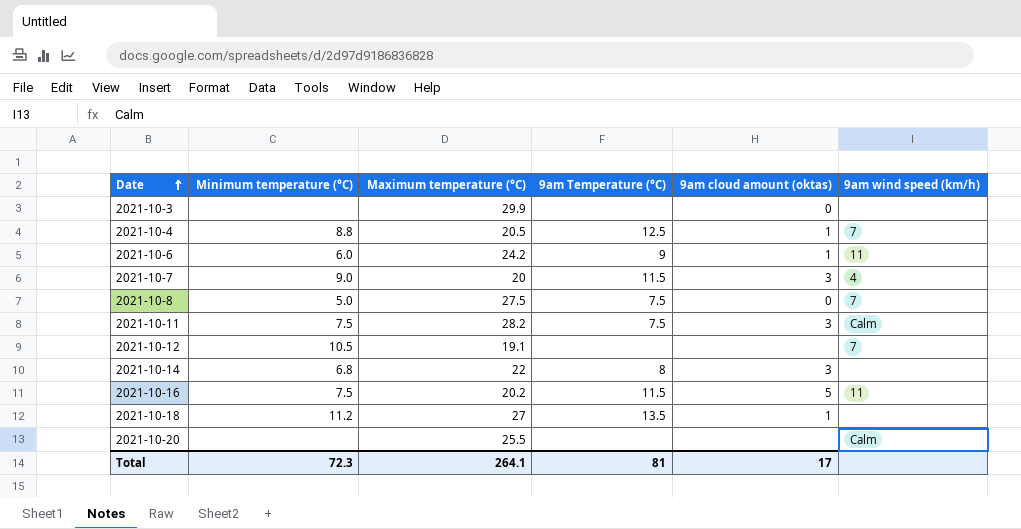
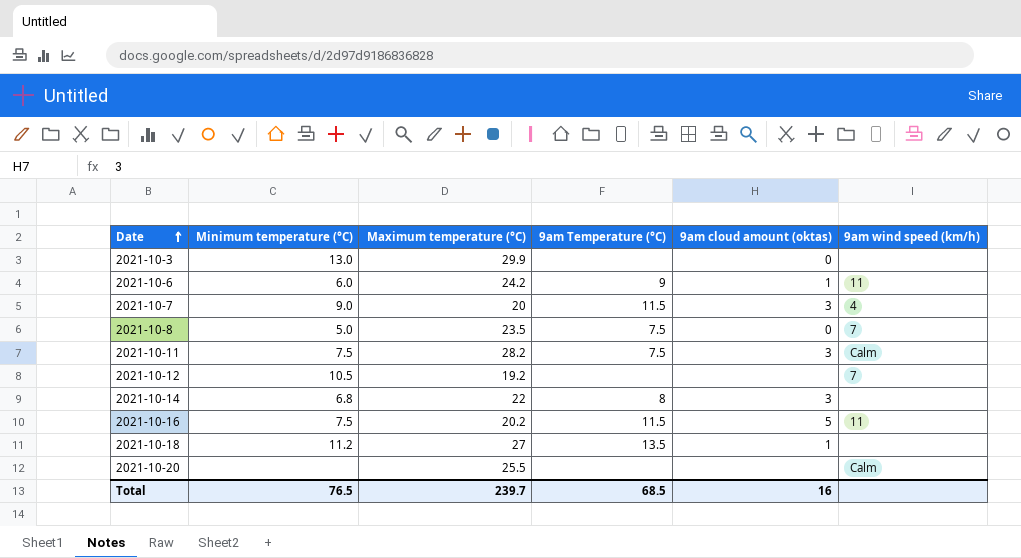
row 2021-10-4: 8.8 | 20.5 | 12.5 | 1 | 7 -> none
2021-10-3 | Minimum temperature (°C): none -> 13.0
2021-10-8 | Maximum temperature (°C): 27.5 -> 23.5
2021-10-12 | Maximum temperature (°C): 19.1 -> 19.2
Total | Minimum temperature (°C): 72.3 -> 76.5
Total | Maximum temperature (°C): 264.1 -> 239.7
Total | 9am Temperature (°C): 81 -> 68.5
Total | 9am cloud amount (oktas): 17 -> 16

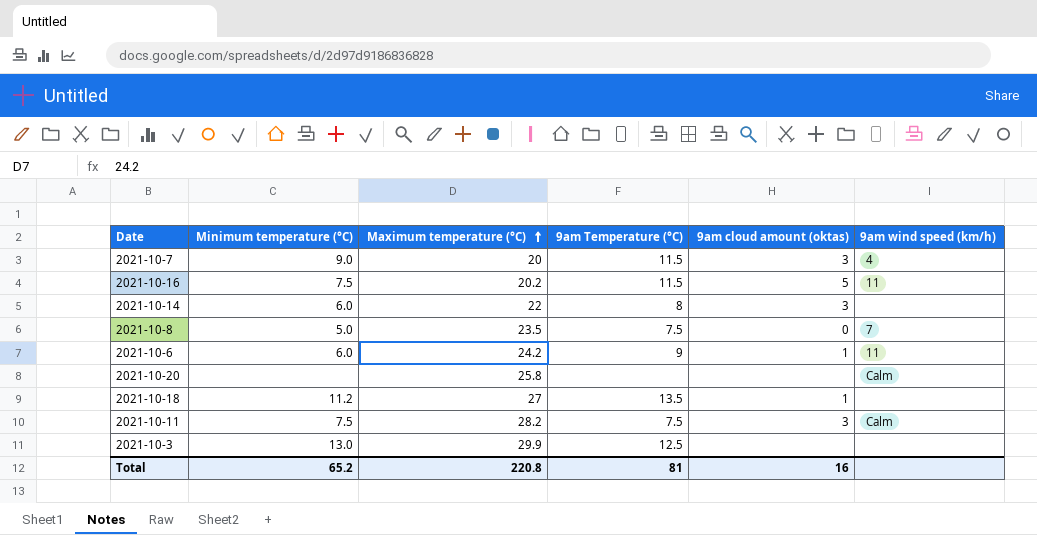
row order: Date ascending -> Maximum temperature (°C) ascending
row 2021-10-12: 10.5 | 19.2 | none | none | 7 -> none
2021-10-14 | Minimum temperature (°C): 6.8 -> 6.0
2021-10-20 | Maximum temperature (°C): 25.5 -> 25.8
2021-10-3 | 9am Temperature (°C): none -> 12.5
2021-10-3 | 9am cloud amount (oktas): 0 -> none
Total | Minimum temperature (°C): 76.5 -> 65.2
Total | Maximum temperature (°C): 239.7 -> 220.8
Total | 9am Temperature (°C): 68.5 -> 81

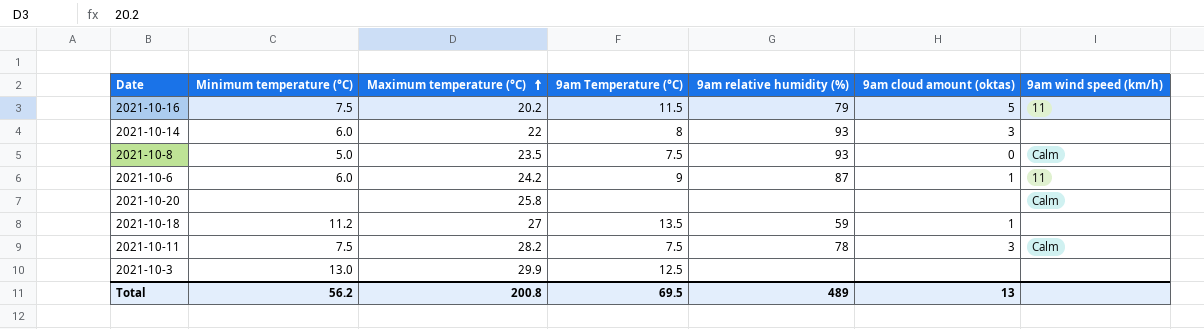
column 9am relative humidity (%) | position: none -> 5
row 2021-10-7: 9.0 | 20 | 11.5 | 3 | 4 -> none
2021-10-8 | 9am wind speed (km/h): 7 -> Calm
Total | Minimum temperature (°C): 65.2 -> 56.2
Total | Maximum temperature (°C): 220.8 -> 200.8
Total | 9am Temperature (°C): 81 -> 69.5
Total | 9am cloud amount (oktas): 16 -> 13

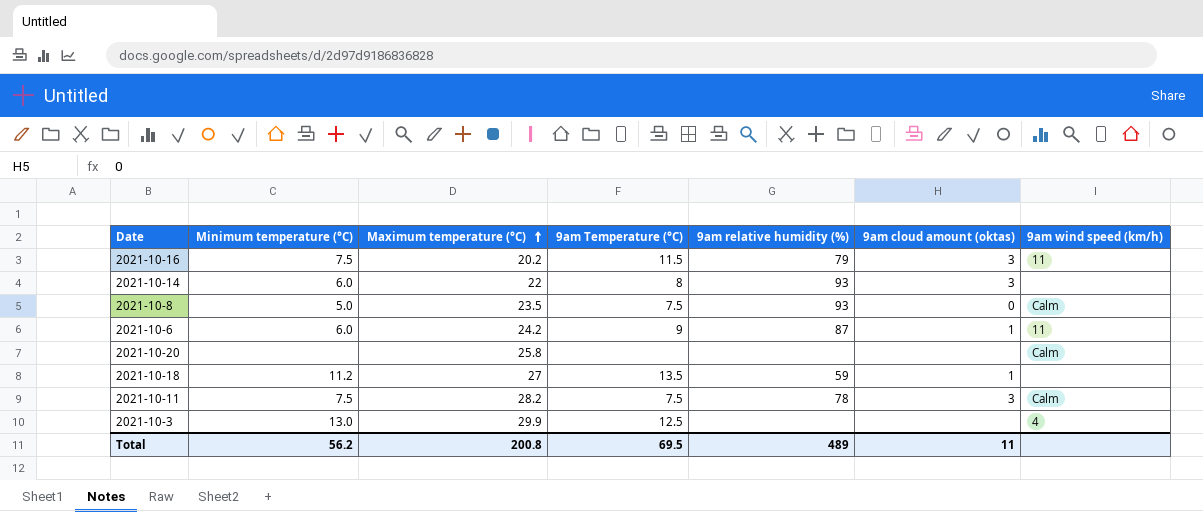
2021-10-16 | 9am cloud amount (oktas): 5 -> 3
2021-10-3 | 9am wind speed (km/h): none -> 4
Total | 9am cloud amount (oktas): 13 -> 11

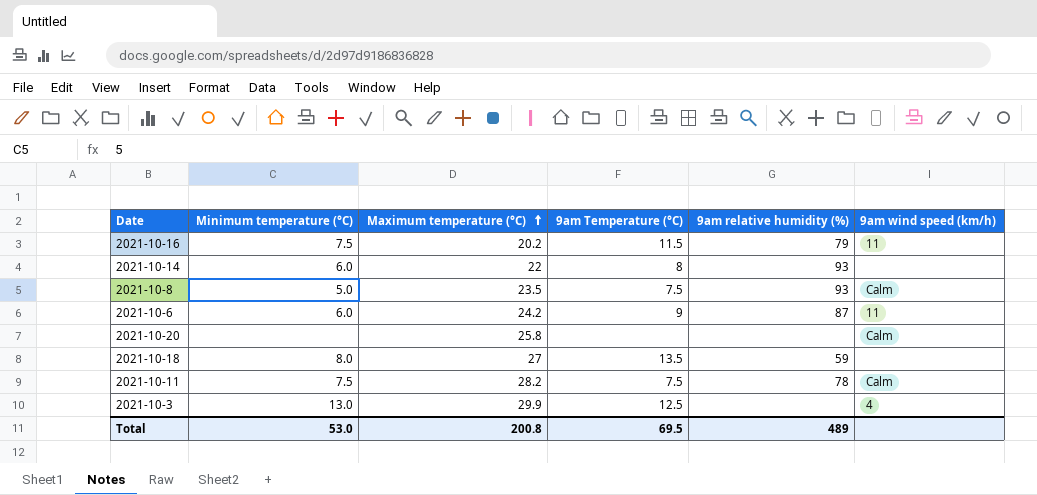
column 9am cloud amount (oktas) | position: 6 -> none
2021-10-18 | Minimum temperature (°C): 11.2 -> 8.0
Total | Minimum temperature (°C): 56.2 -> 53.0

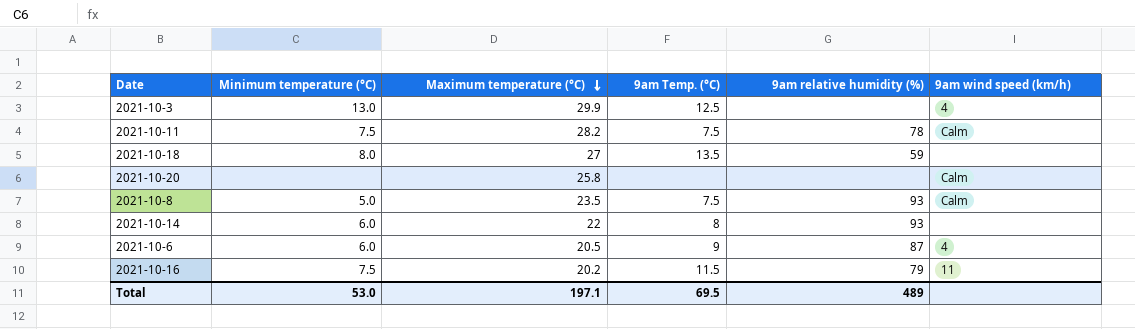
row order: Maximum temperature (°C) ascending -> Maximum temperature (°C) descending
column name: 9am Temperature (°C) -> 9am Temp. (°C)
2021-10-6 | Maximum temperature (°C): 24.2 -> 20.5
2021-10-6 | 9am wind speed (km/h): 11 -> 4
Total | Maximum temperature (°C): 200.8 -> 197.1

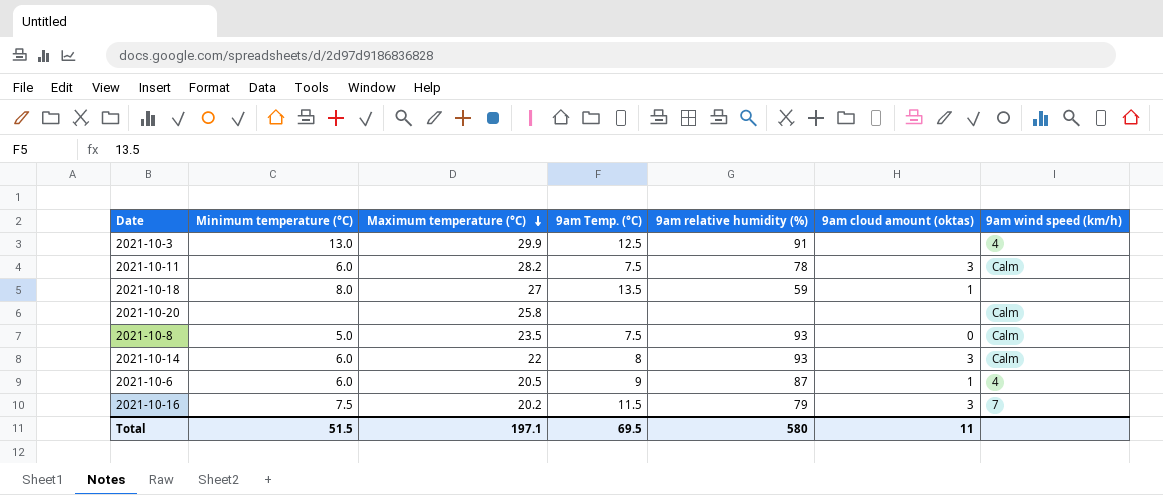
column 9am cloud amount (oktas) | position: none -> 6
2021-10-3 | 9am relative humidity (%): none -> 91
2021-10-11 | Minimum temperature (°C): 7.5 -> 6.0
2021-10-14 | 9am wind speed (km/h): none -> Calm
2021-10-16 | 9am wind speed (km/h): 11 -> 7
Total | Minimum temperature (°C): 53.0 -> 51.5
Total | 9am relative humidity (%): 489 -> 580

